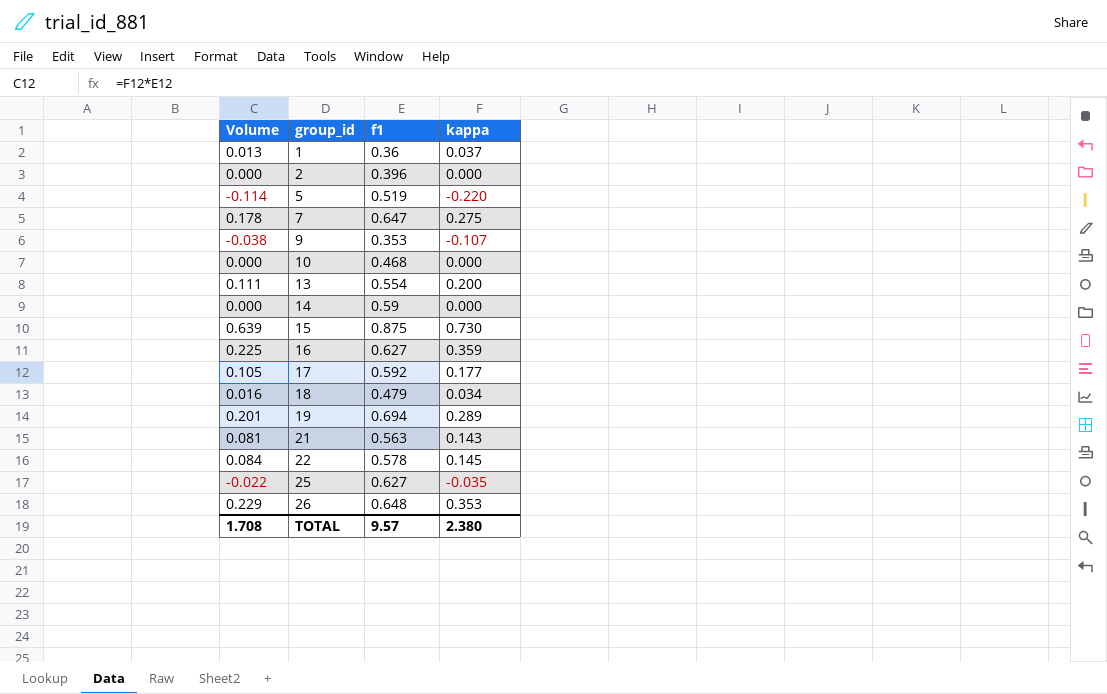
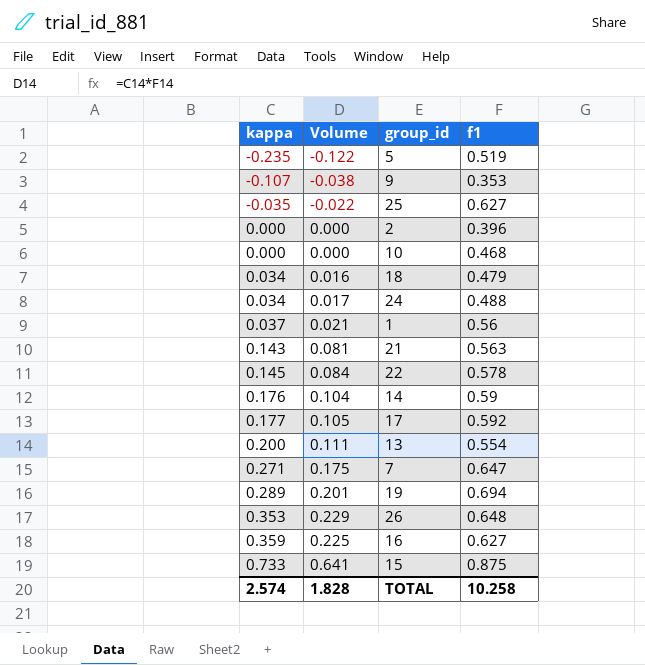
row order: group_id ascending -> kappa ascending
column kappa | position: 4 -> 1
5 | kappa: -0.220 -> -0.235
5 | Volume: -0.114 -> -0.122
row 24: none -> 0.034 | 0.017 | 0.488
1 | Volume: 0.013 -> 0.021
1 | f1: 0.36 -> 0.56
14 | kappa: 0.000 -> 0.176
14 | Volume: 0.000 -> 0.104
7 | kappa: 0.275 -> 0.271
7 | Volume: 0.178 -> 0.175
15 | kappa: 0.730 -> 0.733
15 | Volume: 0.639 -> 0.641
TOTAL | kappa: 2.380 -> 2.574
TOTAL | Volume: 1.708 -> 1.828
TOTAL | f1: 9.57 -> 10.258

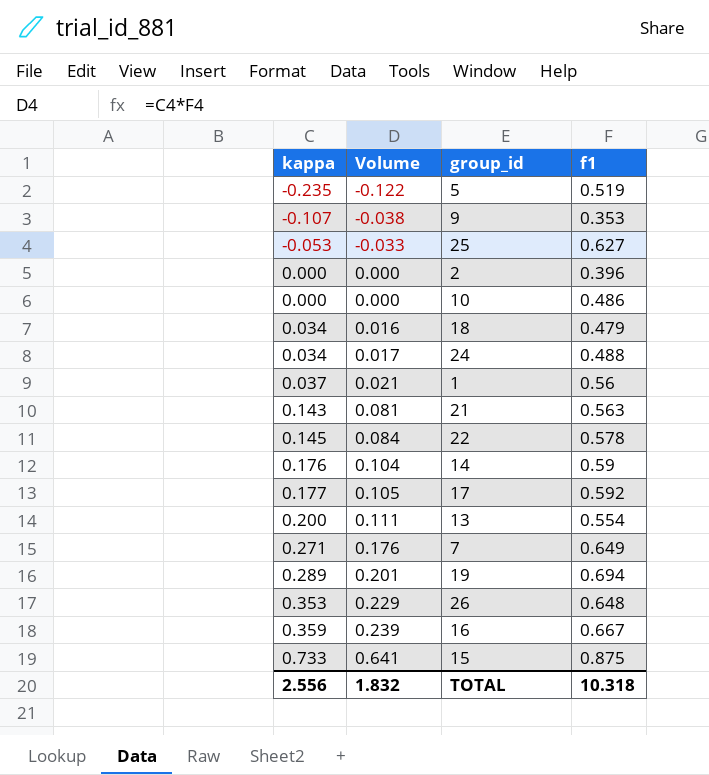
25 | kappa: -0.035 -> -0.053
25 | Volume: -0.022 -> -0.033
10 | f1: 0.468 -> 0.486
7 | Volume: 0.175 -> 0.176
7 | f1: 0.647 -> 0.649
16 | Volume: 0.225 -> 0.239
16 | f1: 0.627 -> 0.667
TOTAL | kappa: 2.574 -> 2.556
TOTAL | Volume: 1.828 -> 1.832
TOTAL | f1: 10.258 -> 10.318

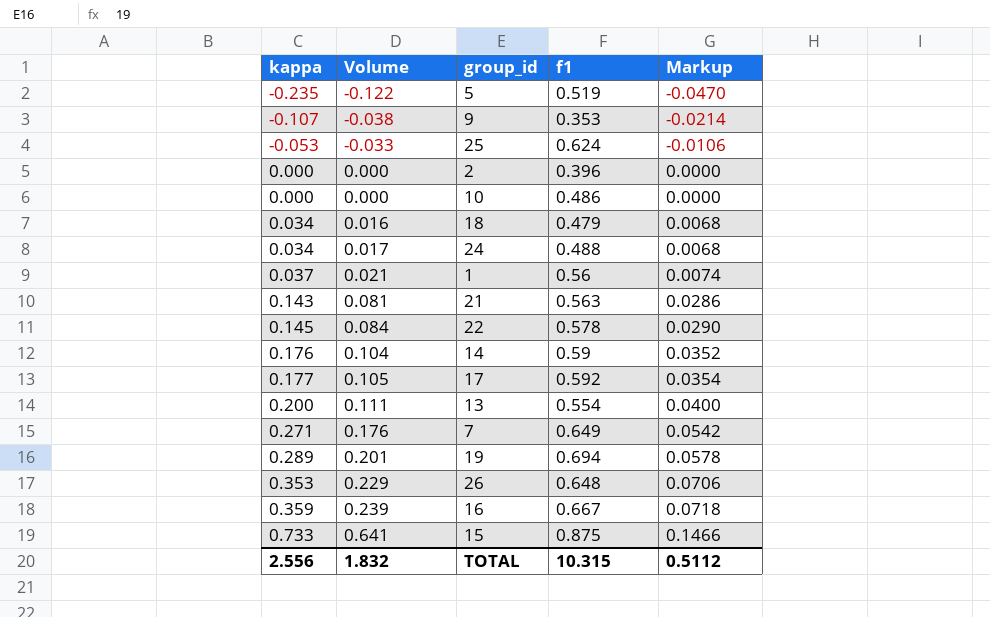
column Markup | formula: none -> [kappa] * 0.2
25 | f1: 0.627 -> 0.624
TOTAL | f1: 10.318 -> 10.315

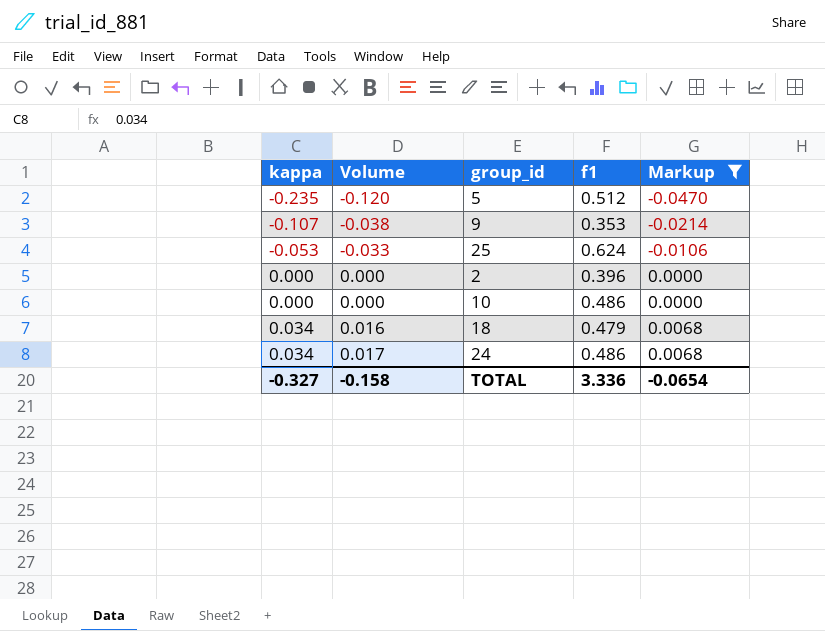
filter: none -> Markup <= 0.0068
5 | Volume: -0.122 -> -0.120
5 | f1: 0.519 -> 0.512
24 | f1: 0.488 -> 0.486
TOTAL | kappa: 2.556 -> -0.327
TOTAL | Volume: 1.832 -> -0.158
TOTAL | f1: 10.315 -> 3.336
TOTAL | Markup: 0.5112 -> -0.0654

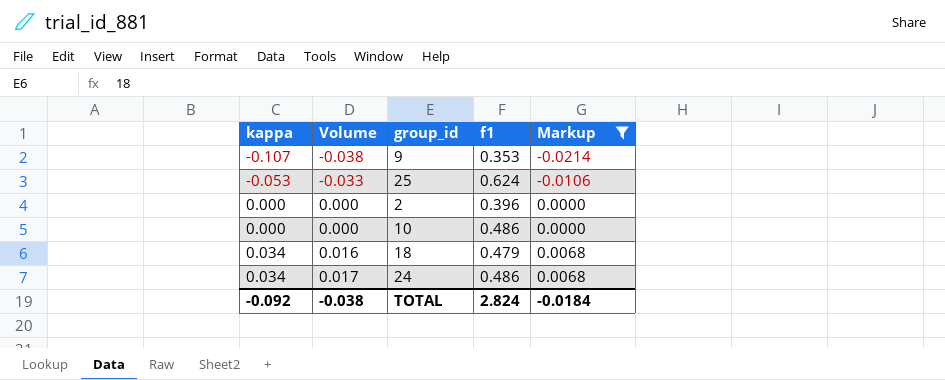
row 5: -0.235 | -0.120 | 0.512 | -0.0470 -> none
TOTAL | kappa: -0.327 -> -0.092
TOTAL | Volume: -0.158 -> -0.038
TOTAL | f1: 3.336 -> 2.824
TOTAL | Markup: -0.0654 -> -0.0184

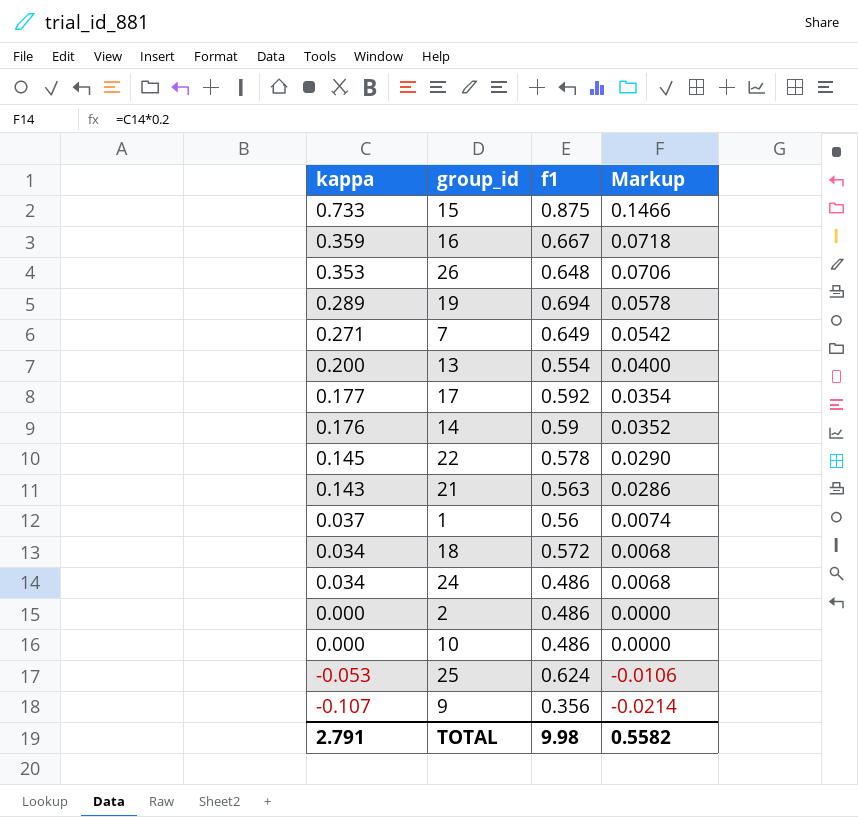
filter: Markup <= 0.0068 -> none
row order: kappa ascending -> kappa descending
column Volume | formula: [kappa] * [f1] -> none
18 | f1: 0.479 -> 0.572
2 | f1: 0.396 -> 0.486
9 | f1: 0.353 -> 0.356
TOTAL | kappa: -0.092 -> 2.791
TOTAL | f1: 2.824 -> 9.98
TOTAL | Markup: -0.0184 -> 0.5582

